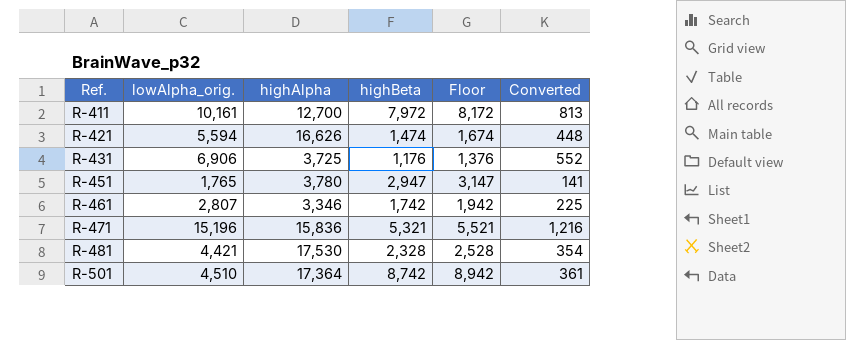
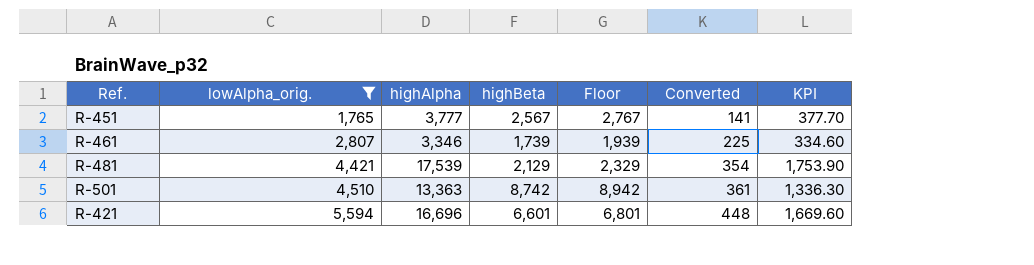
filter: none -> lowAlpha_orig. <= 5,594
row order: Ref. ascending -> lowAlpha_orig. ascending
column KPI | formula: none -> [highAlpha] * 0.1
R-451 | highAlpha: 3,780 -> 3,777
R-451 | highBeta: 2,947 -> 2,567
R-451 | Floor: 3,147 -> 2,767
R-461 | highBeta: 1,742 -> 1,739
R-461 | Floor: 1,942 -> 1,939
R-481 | highAlpha: 17,530 -> 17,539
R-481 | highBeta: 2,328 -> 2,129
R-481 | Floor: 2,528 -> 2,329
R-501 | highAlpha: 17,364 -> 13,363
R-421 | highAlpha: 16,626 -> 16,696
R-421 | highBeta: 1,474 -> 6,601
R-421 | Floor: 1,674 -> 6,801

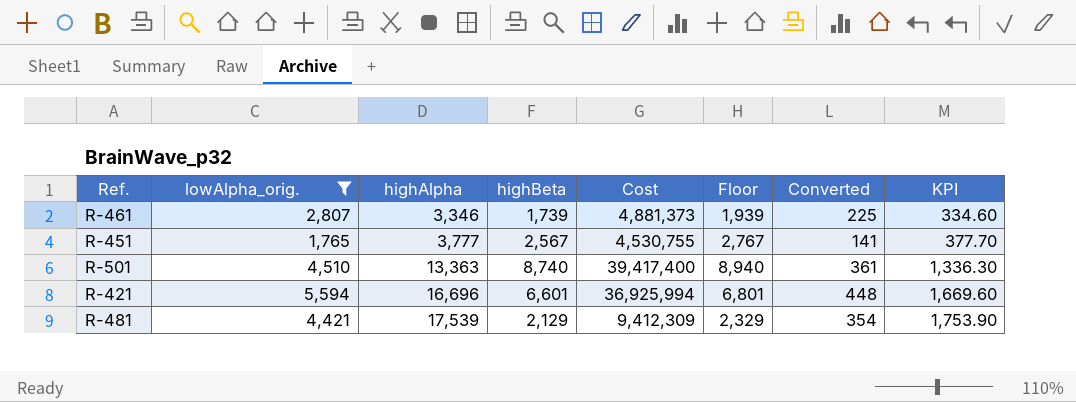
row order: lowAlpha_orig. ascending -> highAlpha ascending
column Cost | formula: none -> [lowAlpha_orig.] * [highBeta]
R-501 | highBeta: 8,742 -> 8,740
R-501 | Floor: 8,942 -> 8,940

